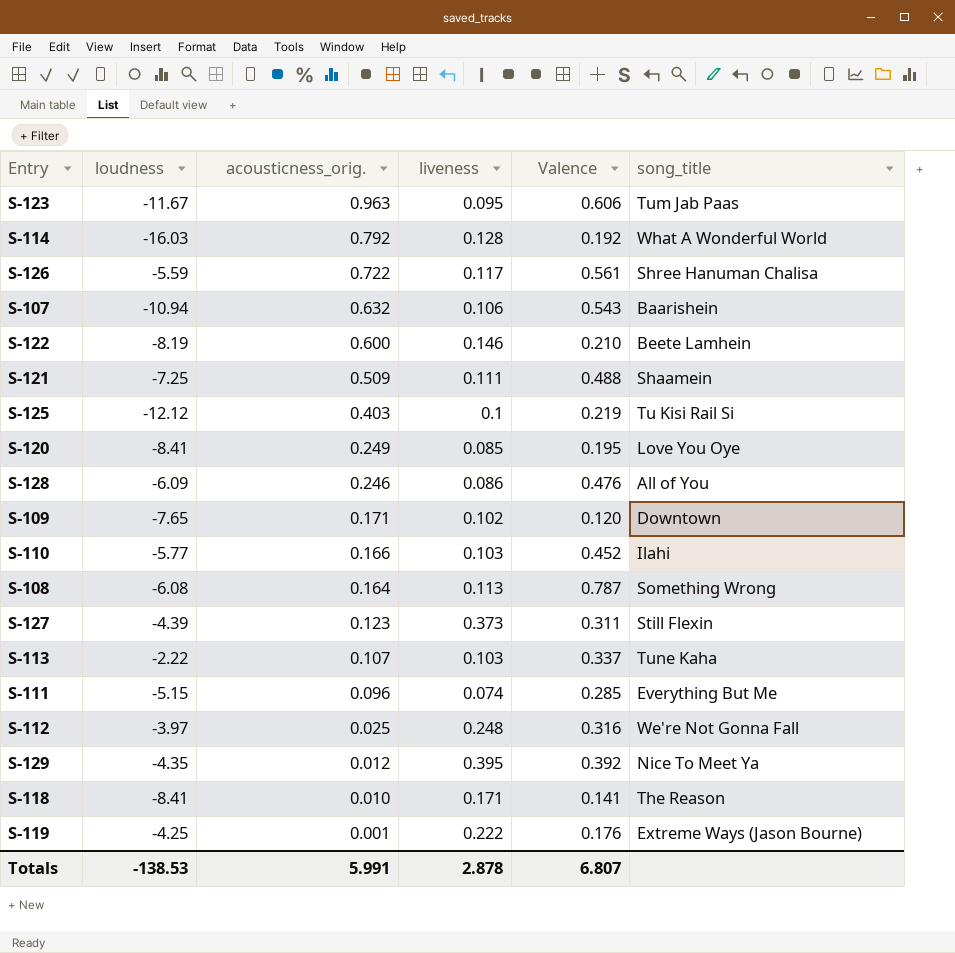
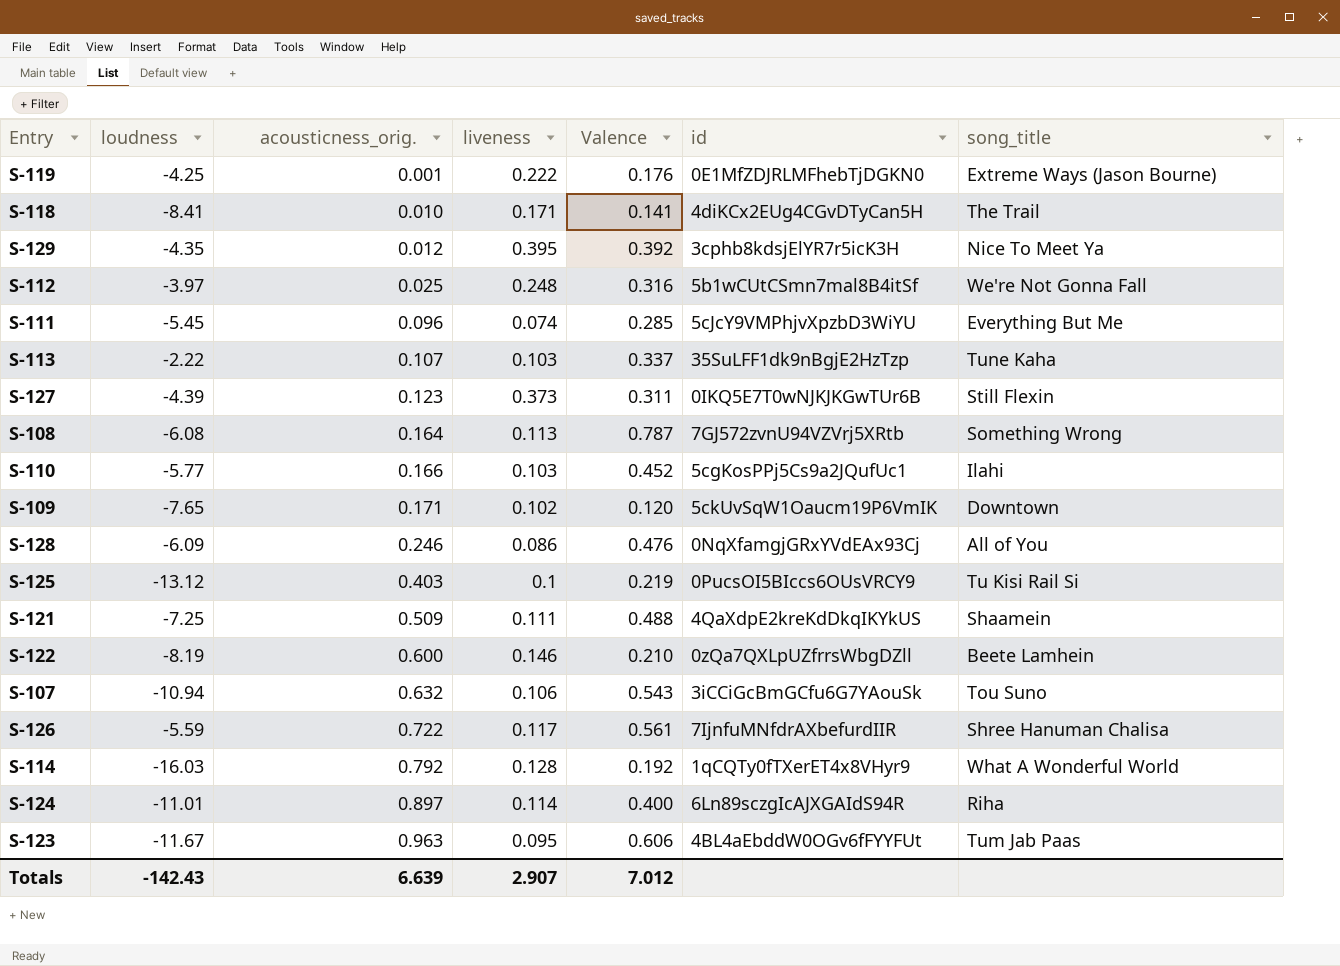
row order: acousticness_orig. descending -> acousticness_orig. ascending
column id | position: none -> 6
row S-120: -8.41 | 0.249 | 0.085 | 0.195 | Love You Oye -> none
S-118 | song_title: The Reason -> The Trail
S-111 | loudness: -5.15 -> -5.45
S-125 | loudness: -12.12 -> -13.12
S-107 | song_title: Baarishein -> Tou Suno
row S-124: none -> -11.01 | 0.897 | 0.114 | 0.400 | 6Ln89sczgIcAJXGAIdS94R | Riha
Totals | loudness: -138.53 -> -142.43
Totals | acousticness_orig.: 5.991 -> 6.639
Totals | liveness: 2.878 -> 2.907
Totals | Valence: 6.807 -> 7.012

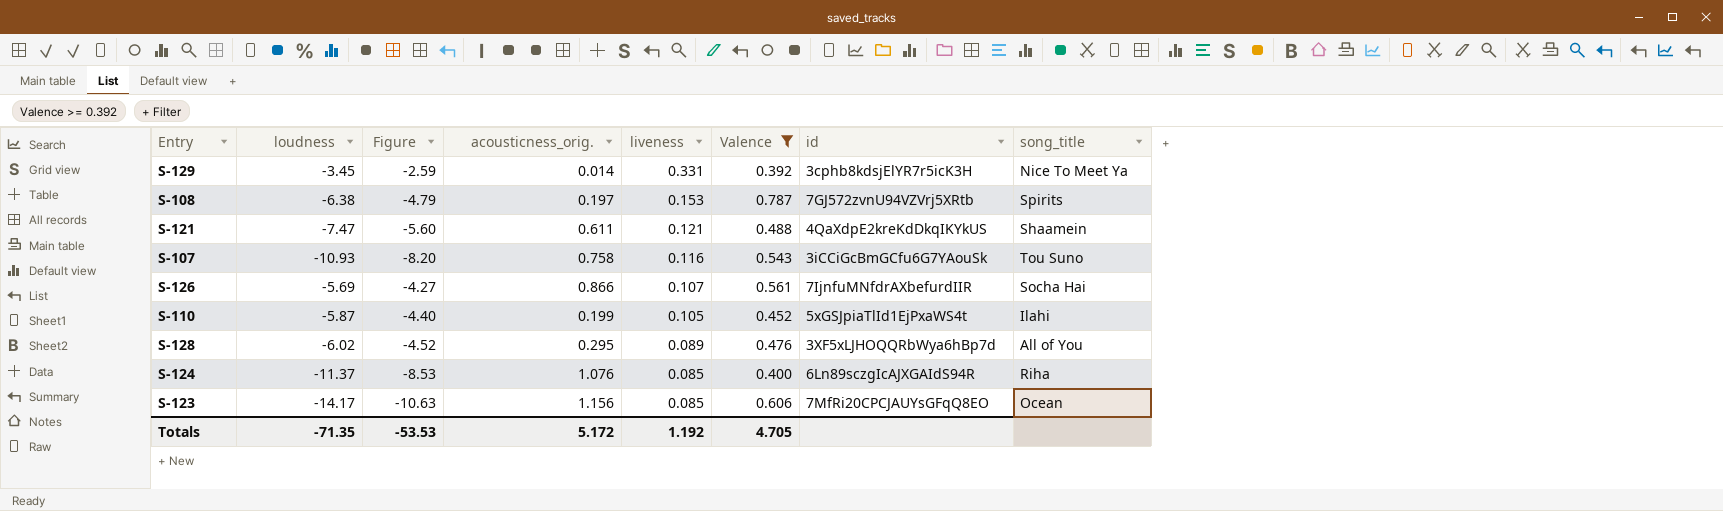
filter: none -> Valence >= 0.392
row order: acousticness_orig. ascending -> liveness descending
column Figure | formula: none -> [loudness] * 0.75
S-129 | loudness: -4.35 -> -3.45
S-129 | acousticness_orig.: 0.012 -> 0.014
S-129 | liveness: 0.395 -> 0.331
S-108 | loudness: -6.08 -> -6.38
S-108 | acousticness_orig.: 0.164 -> 0.197
S-108 | liveness: 0.113 -> 0.153
S-108 | song_title: Something Wrong -> Spirits
S-121 | loudness: -7.25 -> -7.47
S-121 | acousticness_orig.: 0.509 -> 0.611
S-121 | liveness: 0.111 -> 0.121
S-107 | loudness: -10.94 -> -10.93
S-107 | acousticness_orig.: 0.632 -> 0.758
S-107 | liveness: 0.106 -> 0.116
S-126 | loudness: -5.59 -> -5.69
S-126 | acousticness_orig.: 0.722 -> 0.866
S-126 | liveness: 0.117 -> 0.107
S-126 | song_title: Shree Hanuman Chalisa -> Socha Hai
S-110 | loudness: -5.77 -> -5.87
S-110 | acousticness_orig.: 0.166 -> 0.199
S-110 | liveness: 0.103 -> 0.105
S-110 | id: 5cgKosPPj5Cs9a2JQufUc1 -> 5xGSJpiaTlId1EjPxaWS4t
S-128 | loudness: -6.09 -> -6.02
S-128 | acousticness_orig.: 0.246 -> 0.295
S-128 | liveness: 0.086 -> 0.089
S-128 | id: 0NqXfamgjGRxYVdEAx93Cj -> 3XF5xLJHOQQRbWya6hBp7d
S-124 | loudness: -11.01 -> -11.37
S-124 | acousticness_orig.: 0.897 -> 1.076
S-124 | liveness: 0.114 -> 0.085
S-123 | loudness: -11.67 -> -14.17
S-123 | acousticness_orig.: 0.963 -> 1.156
S-123 | liveness: 0.095 -> 0.085
S-123 | id: 4BL4aEbddW0OGv6fFYYFUt -> 7MfRi20CPCJAUYsGFqQ8EO
S-123 | song_title: Tum Jab Paas -> Ocean
Totals | loudness: -142.43 -> -71.35
Totals | acousticness_orig.: 6.639 -> 5.172
Totals | liveness: 2.907 -> 1.192
Totals | Valence: 7.012 -> 4.705

